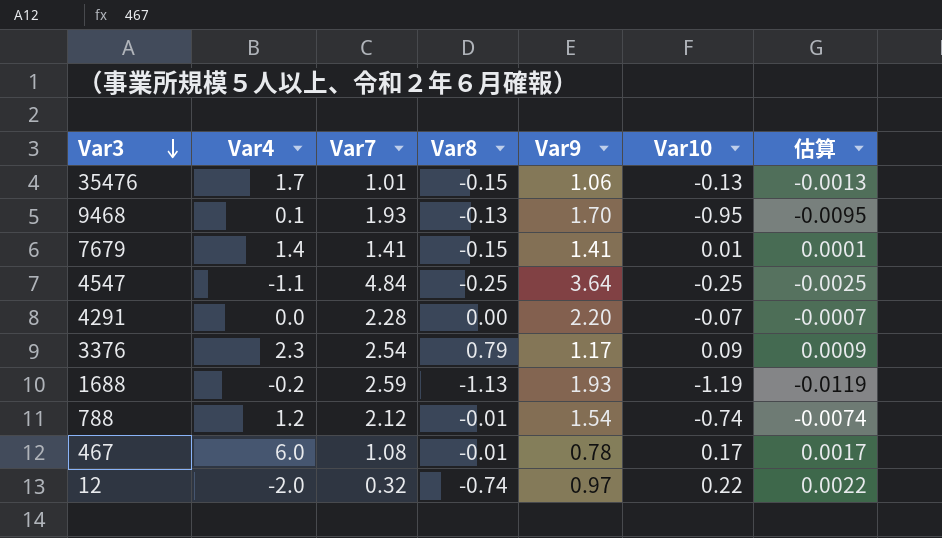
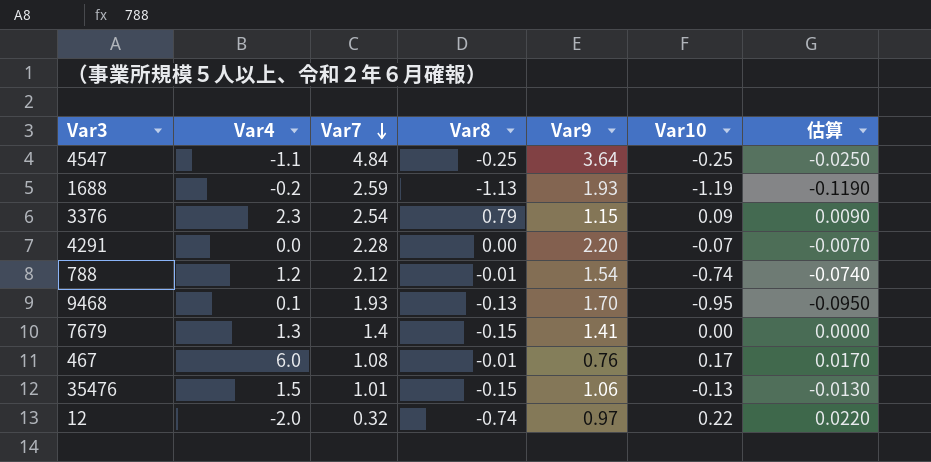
row order: Var3 descending -> Var7 descending
column 估算 | formula: [Var10] * 0.01 -> [Var10] * 0.1
3376 | Var9: 1.17 -> 1.15
7679 | Var4: 1.4 -> 1.3
7679 | Var7: 1.41 -> 1.4
7679 | Var10: 0.01 -> 0.00
467 | Var9: 0.78 -> 0.76
35476 | Var4: 1.7 -> 1.5

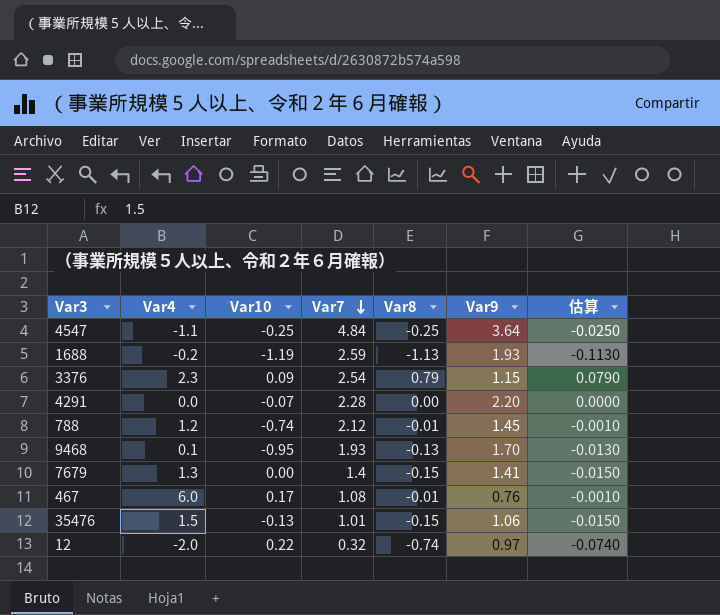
column Var10 | position: 6 -> 3
column 估算 | formula: [Var10] * 0.1 -> [Var8] * 0.1
788 | Var9: 1.54 -> 1.45

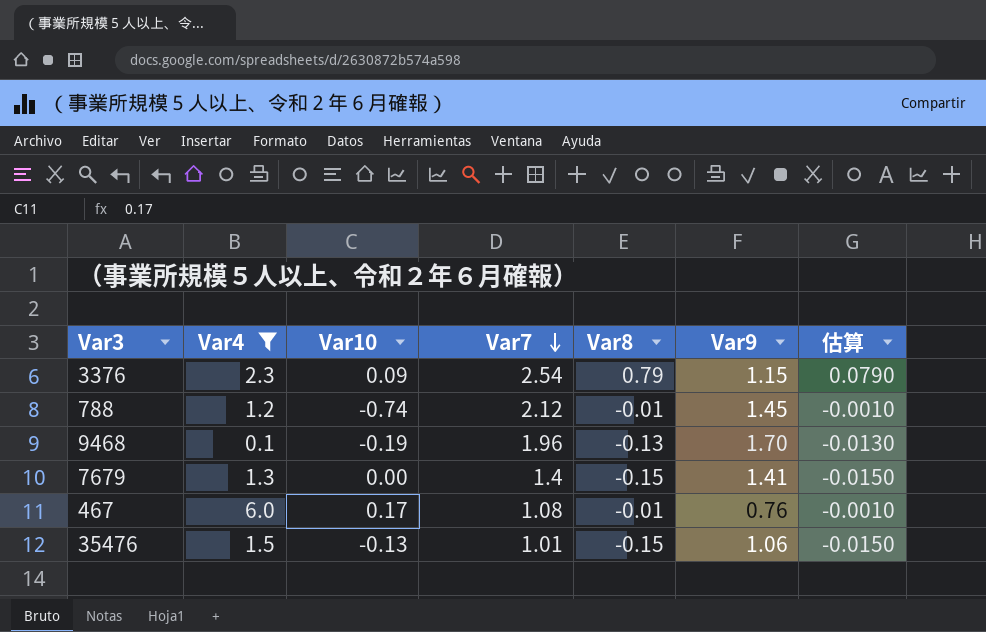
filter: none -> Var4 >= 0.1
9468 | Var10: -0.95 -> -0.19
9468 | Var7: 1.93 -> 1.96

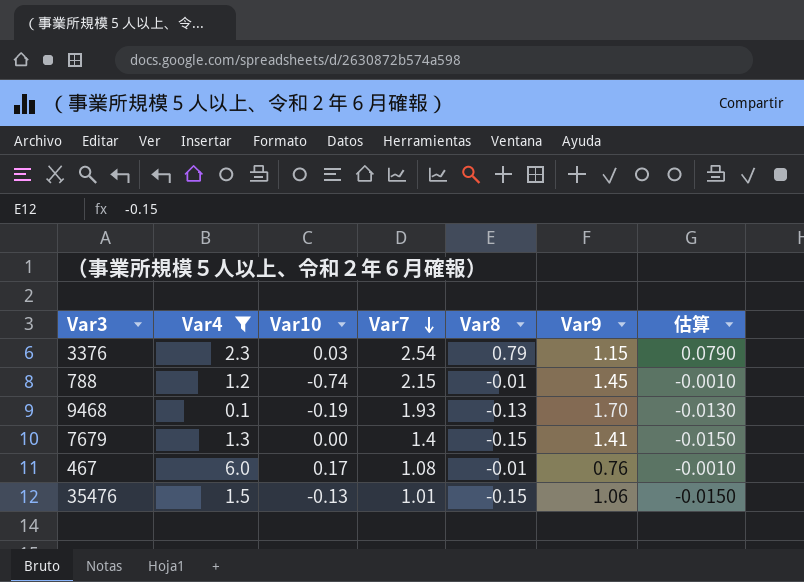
3376 | Var10: 0.09 -> 0.03
788 | Var7: 2.12 -> 2.15
9468 | Var7: 1.96 -> 1.93

